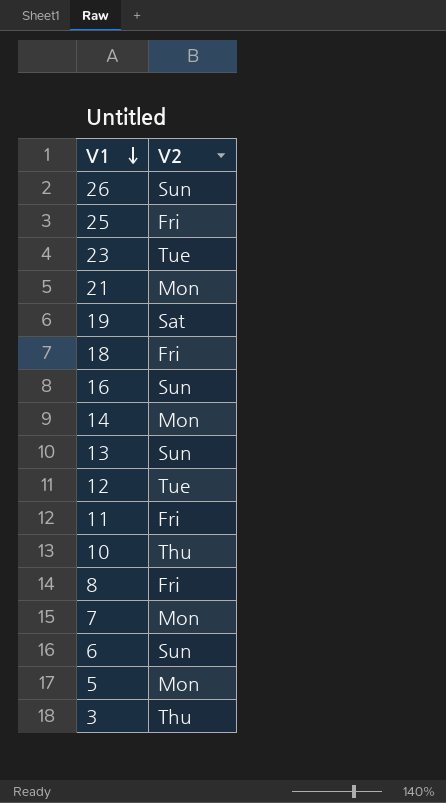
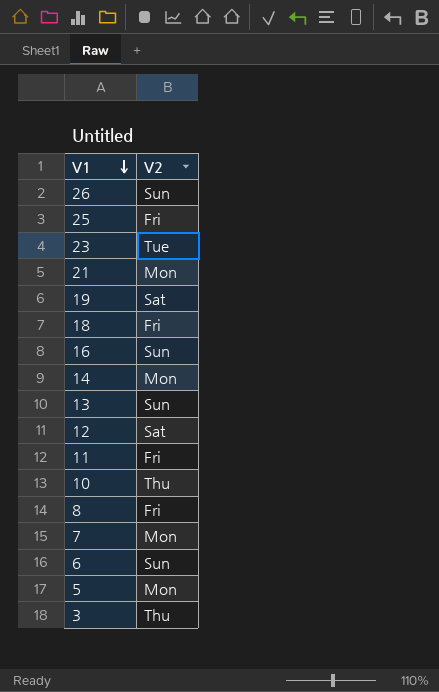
12 | V2: Tue -> Sat

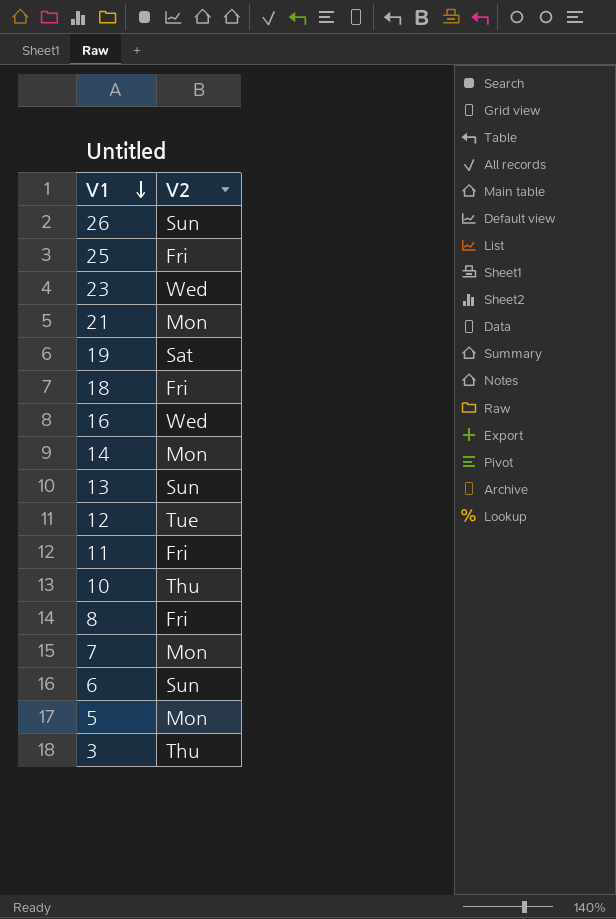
23 | V2: Tue -> Wed
16 | V2: Sun -> Wed
12 | V2: Sat -> Tue

